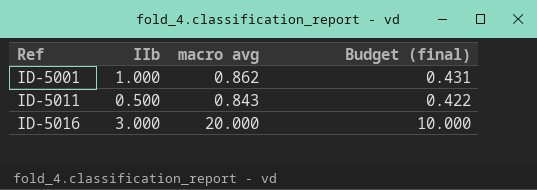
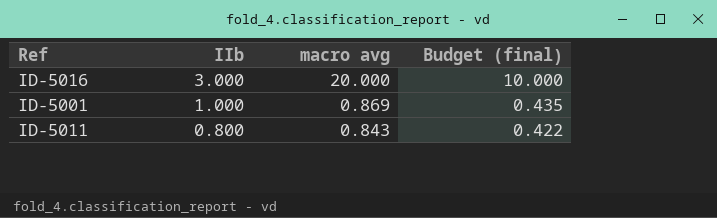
row order: Ref ascending -> IIb descending
ID-5001 | macro avg: 0.862 -> 0.869
ID-5001 | Budget (final): 0.431 -> 0.435
ID-5011 | IIb: 0.500 -> 0.800

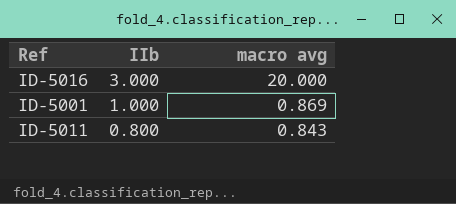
column Budget (final) | formula: [macro avg] * 0.5 -> none

